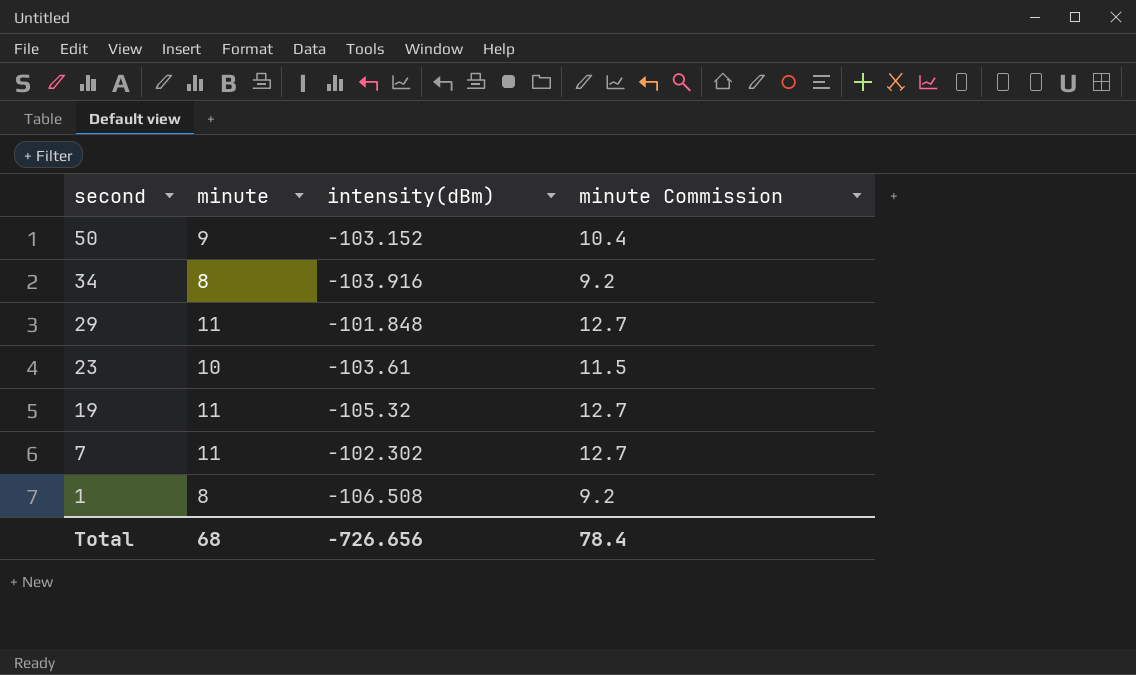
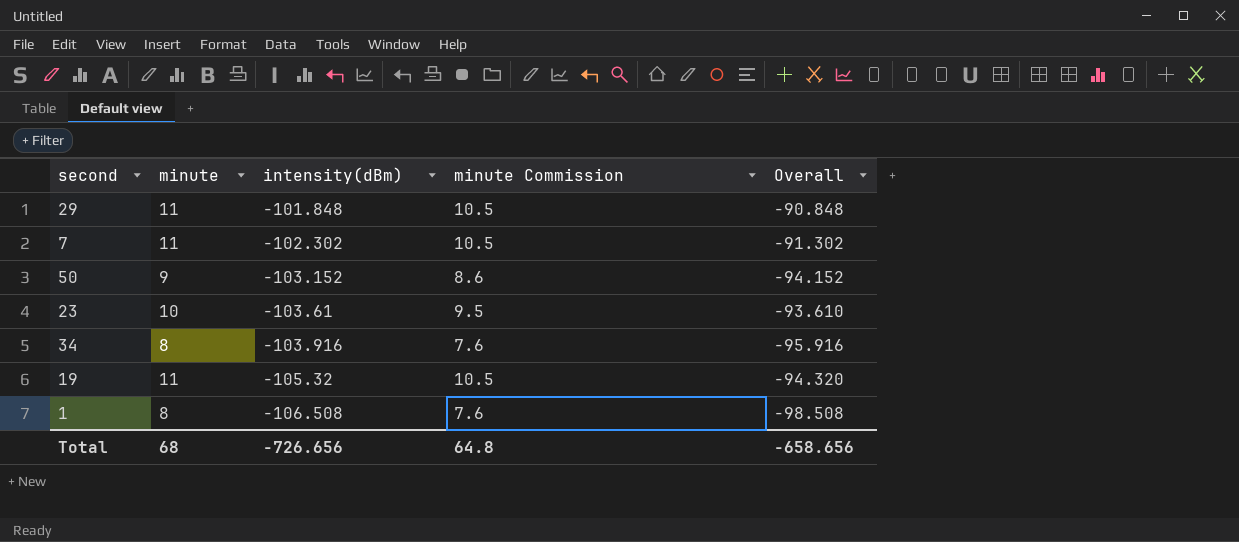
row order: second descending -> intensity(dBm) descending
column minute Commission | formula: [minute] * 1.15 -> [minute] * 0.95
column Overall | formula: none -> [minute] + [intensity(dBm)]
Total | minute Commission: 78.4 -> 64.8

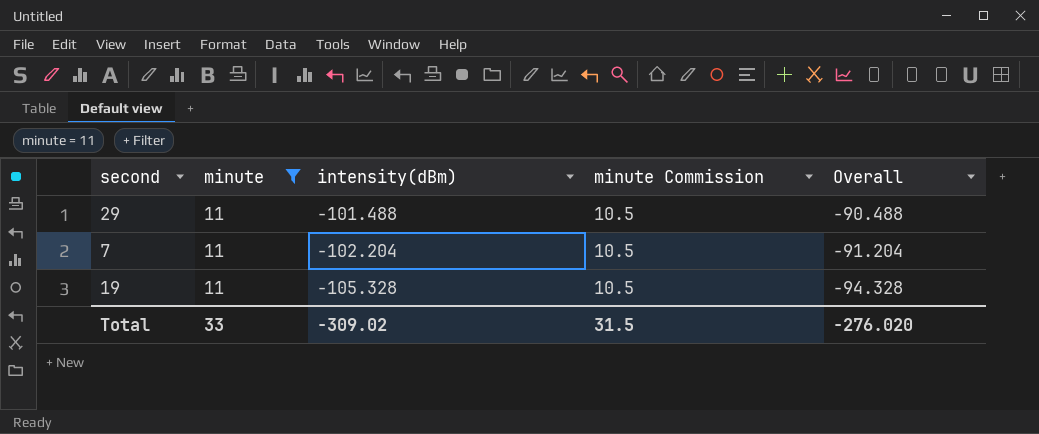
filter: none -> minute = 11
29 | intensity(dBm): -101.848 -> -101.488
29 | Overall: -90.848 -> -90.488
7 | intensity(dBm): -102.302 -> -102.204
7 | Overall: -91.302 -> -91.204
19 | intensity(dBm): -105.32 -> -105.328
19 | Overall: -94.320 -> -94.328
Total | minute: 68 -> 33
Total | intensity(dBm): -726.656 -> -309.02
Total | minute Commission: 64.8 -> 31.5
Total | Overall: -658.656 -> -276.020

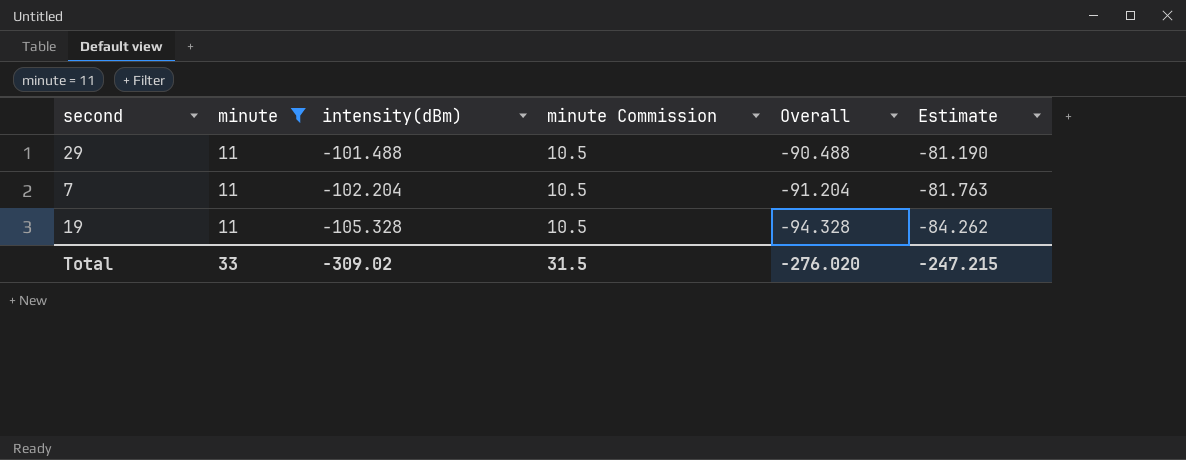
column Estimate | formula: none -> [intensity(dBm)] * 0.8

